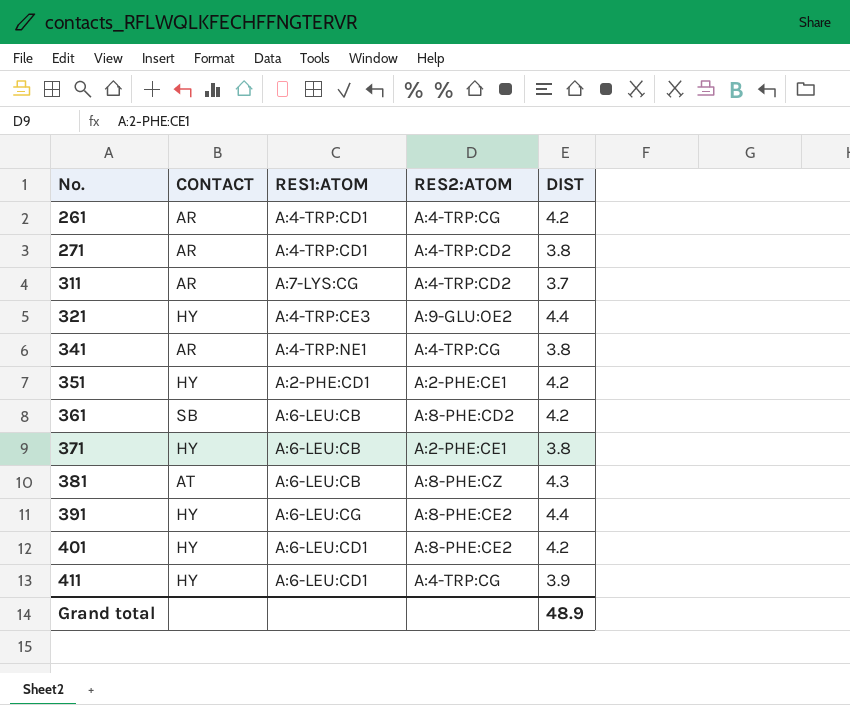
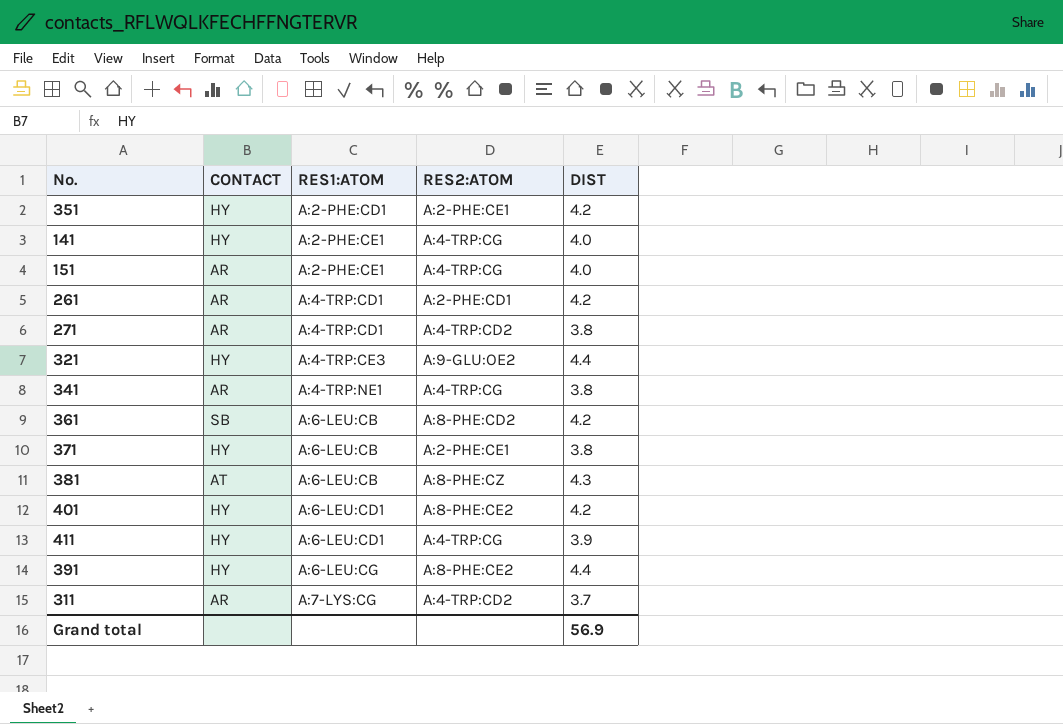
row order: No. ascending -> RES1:ATOM ascending
row 141: none -> HY | A:2-PHE:CE1 | A:4-TRP:CG | 4.0
row 151: none -> AR | A:2-PHE:CE1 | A:4-TRP:CG | 4.0
261 | RES2:ATOM: A:4-TRP:CG -> A:2-PHE:CD1
Grand total | DIST: 48.9 -> 56.9

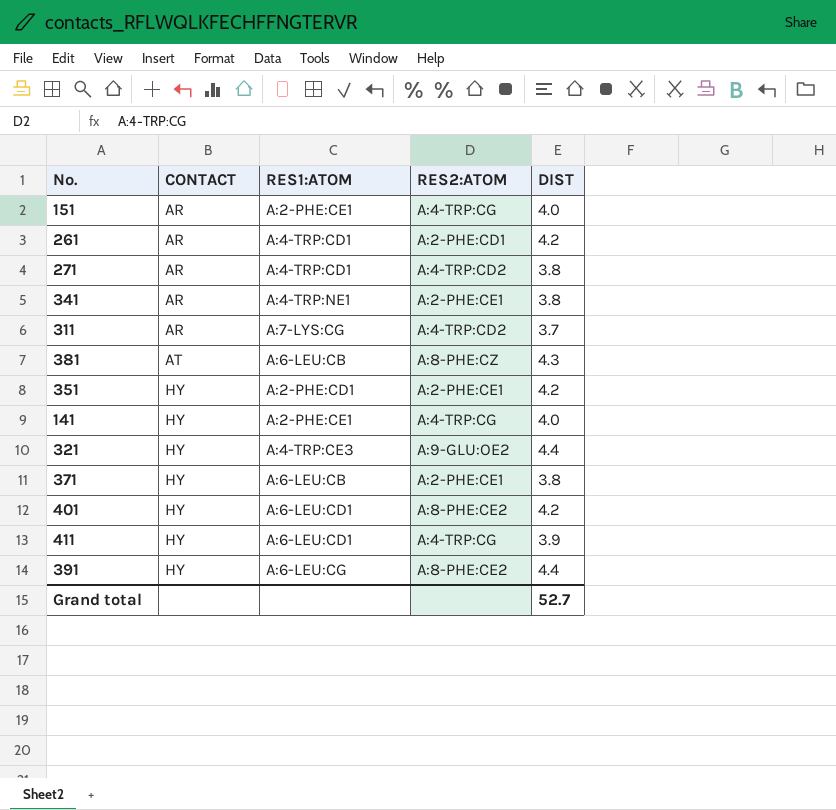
row order: RES1:ATOM ascending -> CONTACT ascending
row 361: SB | A:6-LEU:CB | A:8-PHE:CD2 | 4.2 -> none
341 | RES2:ATOM: A:4-TRP:CG -> A:2-PHE:CE1
Grand total | DIST: 56.9 -> 52.7

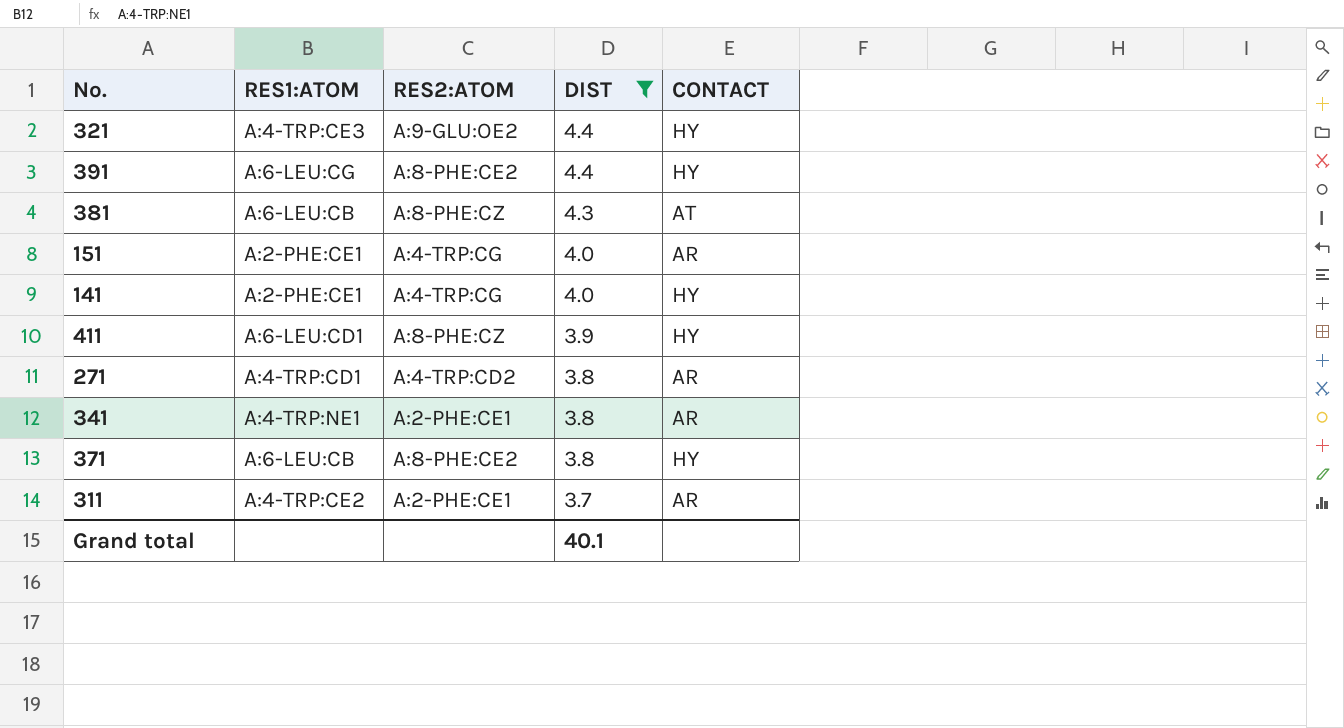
filter: none -> DIST != 4.2
row order: CONTACT ascending -> DIST descending
column CONTACT | position: 2 -> 5
411 | RES2:ATOM: A:4-TRP:CG -> A:8-PHE:CZ
371 | RES2:ATOM: A:2-PHE:CE1 -> A:8-PHE:CE2
311 | RES1:ATOM: A:7-LYS:CG -> A:4-TRP:CE2
311 | RES2:ATOM: A:4-TRP:CD2 -> A:2-PHE:CE1
Grand total | DIST: 52.7 -> 40.1

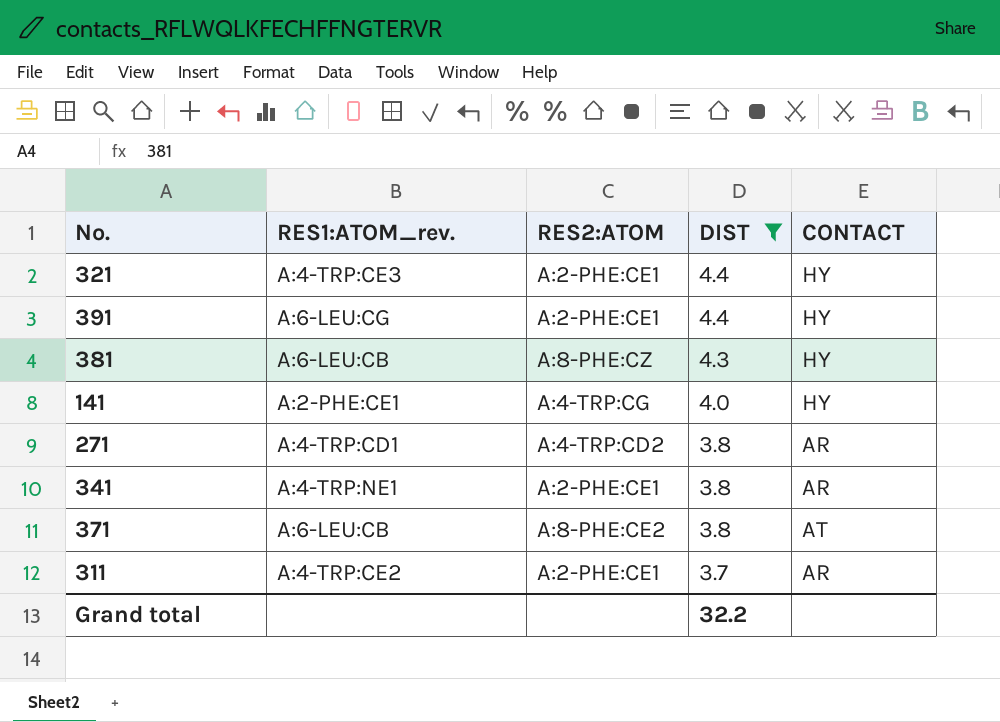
column name: RES1:ATOM -> RES1:ATOM_rev.
row 151: A:2-PHE:CE1 | A:4-TRP:CG | 4.0 | AR -> none
row 411: A:6-LEU:CD1 | A:8-PHE:CZ | 3.9 | HY -> none
321 | RES2:ATOM: A:9-GLU:OE2 -> A:2-PHE:CE1
391 | RES2:ATOM: A:8-PHE:CE2 -> A:2-PHE:CE1
381 | CONTACT: AT -> HY
371 | CONTACT: HY -> AT
Grand total | DIST: 40.1 -> 32.2

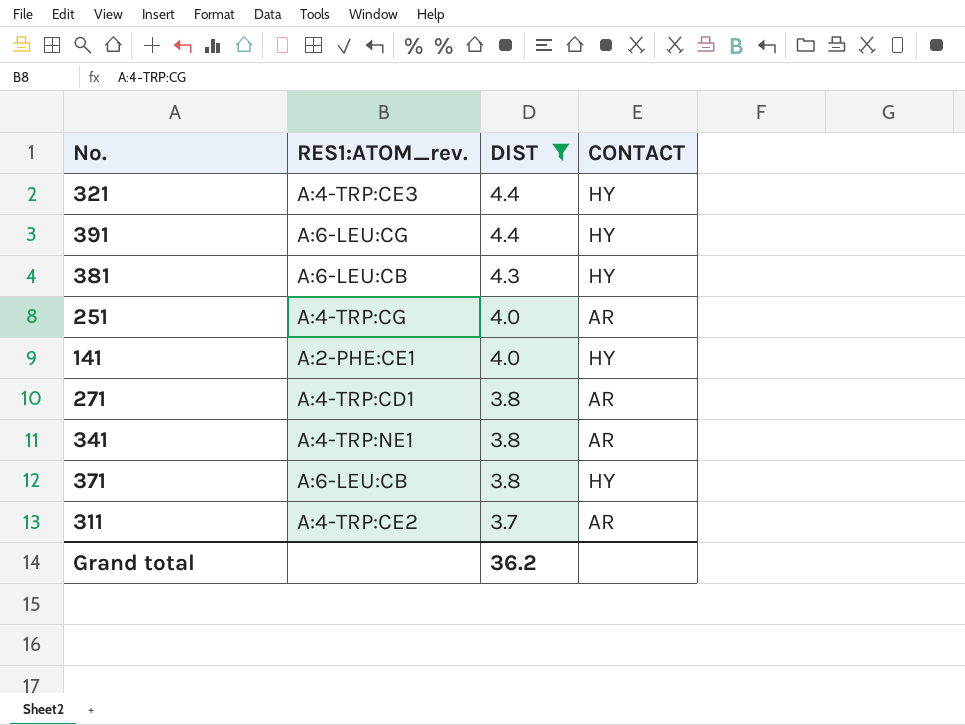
column RES2:ATOM | position: 3 -> none
row 251: none -> A:4-TRP:CG | 4.0 | AR
371 | CONTACT: AT -> HY
Grand total | DIST: 32.2 -> 36.2

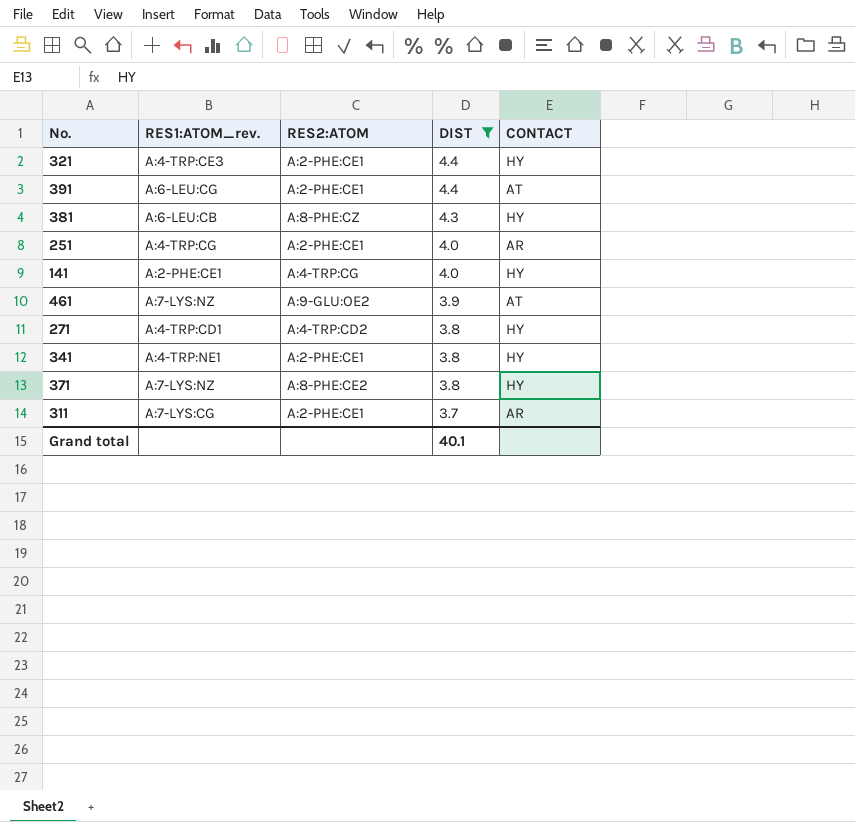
column RES2:ATOM | position: none -> 3
391 | CONTACT: HY -> AT
row 461: none -> A:7-LYS:NZ | A:9-GLU:OE2 | 3.9 | AT
271 | CONTACT: AR -> HY
341 | CONTACT: AR -> HY
371 | RES1:ATOM_rev.: A:6-LEU:CB -> A:7-LYS:NZ
311 | RES1:ATOM_rev.: A:4-TRP:CE2 -> A:7-LYS:CG
Grand total | DIST: 36.2 -> 40.1

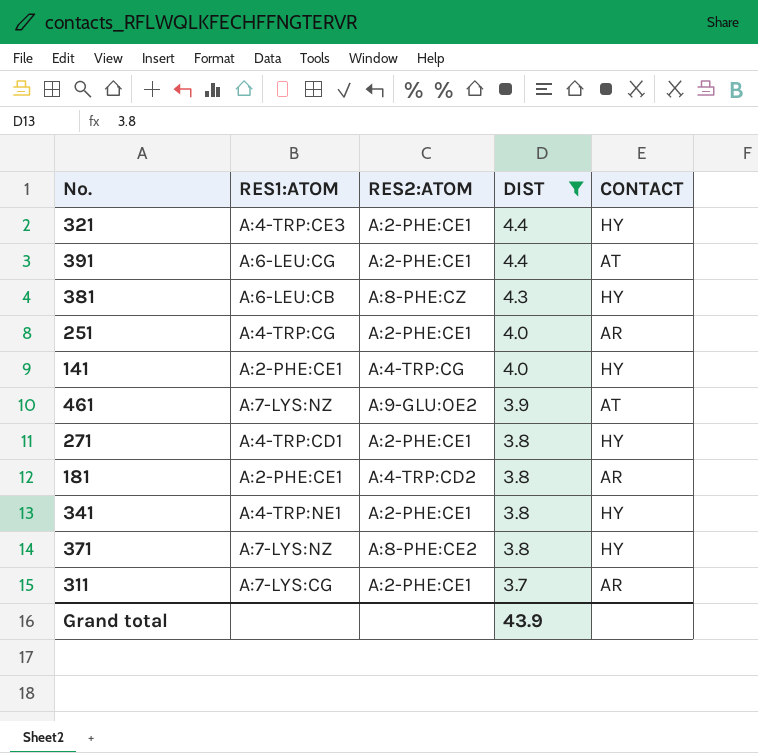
column name: RES1:ATOM_rev. -> RES1:ATOM
271 | RES2:ATOM: A:4-TRP:CD2 -> A:2-PHE:CE1
row 181: none -> A:2-PHE:CE1 | A:4-TRP:CD2 | 3.8 | AR
Grand total | DIST: 40.1 -> 43.9

